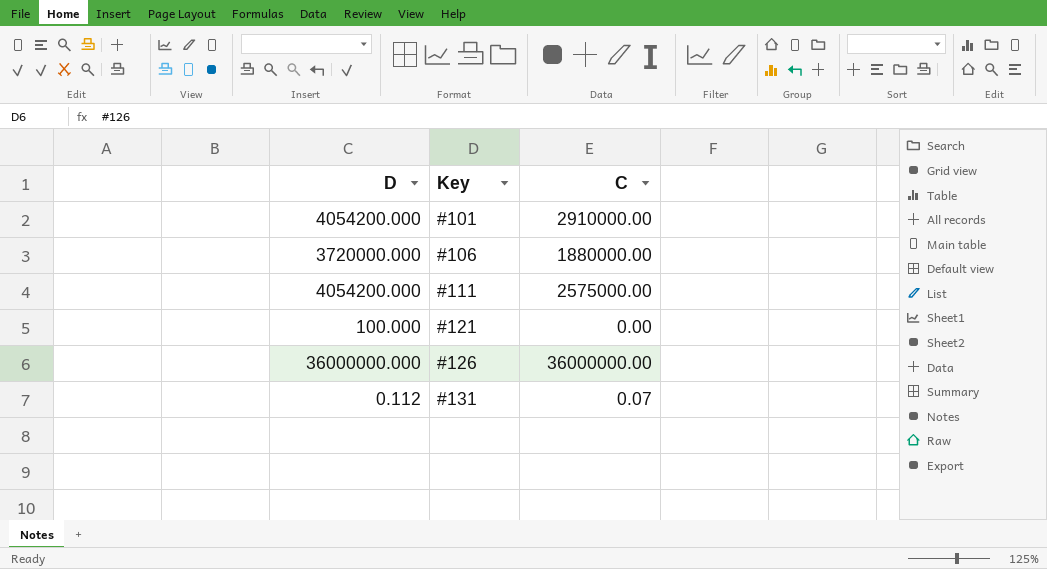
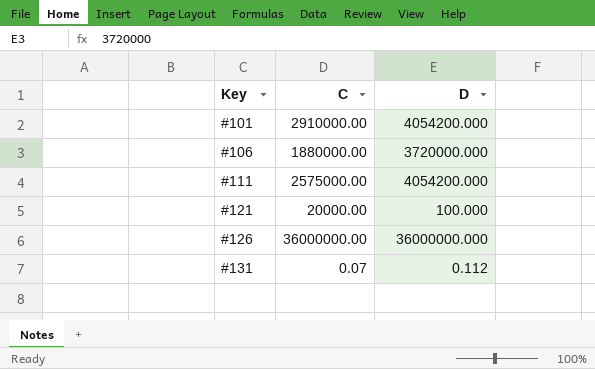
column D | position: 1 -> 3
#121 | C: 0.00 -> 20000.00

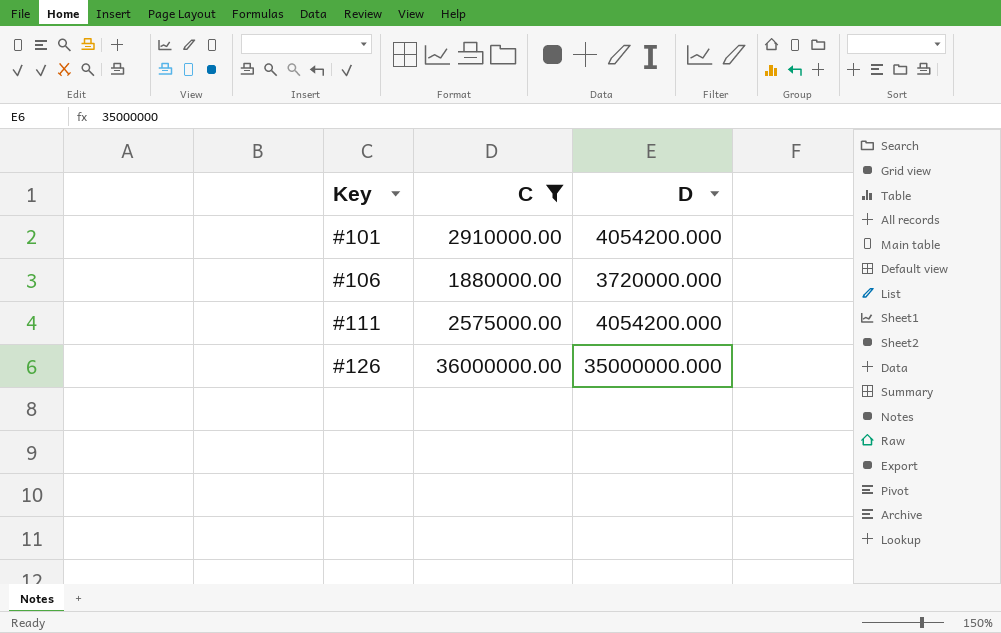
filter: none -> C >= 1880000.00
#126 | D: 36000000.000 -> 35000000.000

